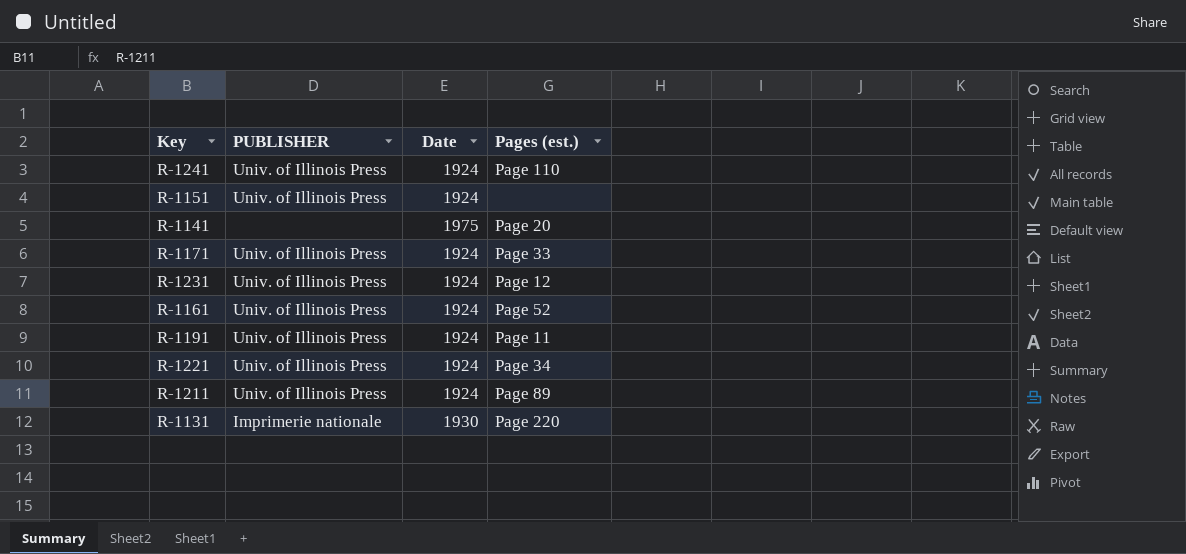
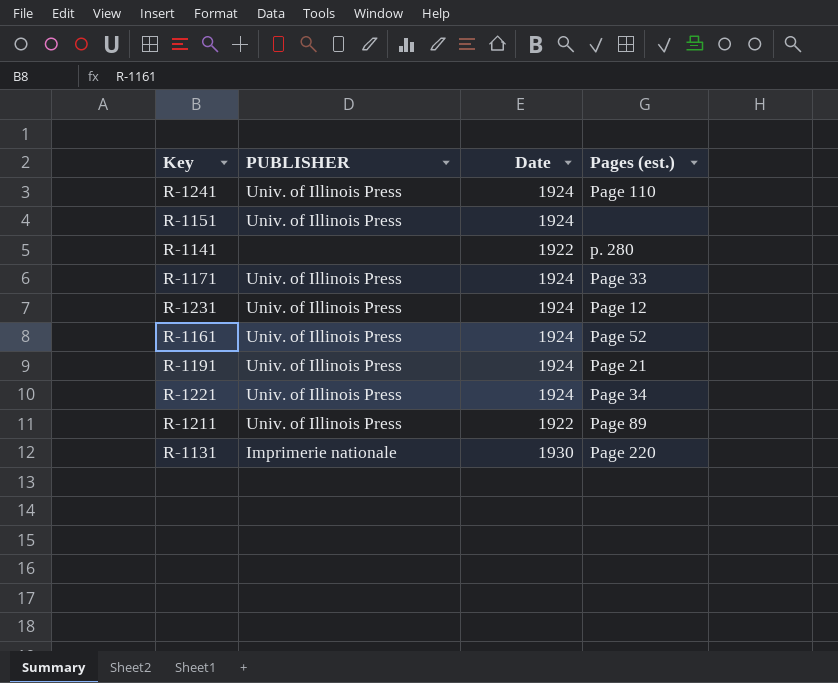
R-1141 | Date: 1975 -> 1922
R-1141 | Pages (est.): Page 20 -> p. 280
R-1191 | Pages (est.): Page 11 -> Page 21
R-1211 | Date: 1924 -> 1922

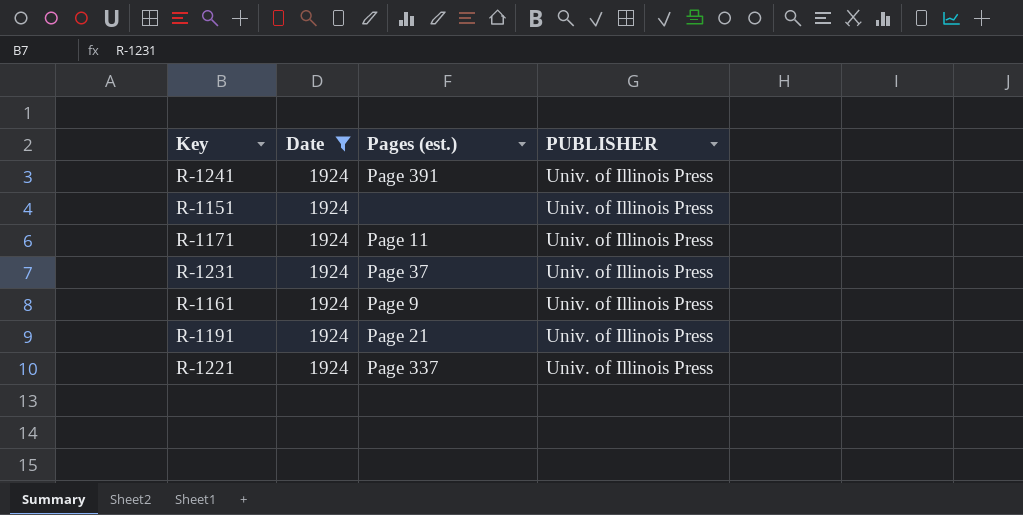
filter: none -> Date = 1924
column PUBLISHER | position: 2 -> 4
R-1241 | Pages (est.): Page 110 -> Page 391
R-1171 | Pages (est.): Page 33 -> Page 11
R-1231 | Pages (est.): Page 12 -> Page 37
R-1161 | Pages (est.): Page 52 -> Page 9
R-1221 | Pages (est.): Page 34 -> Page 337

